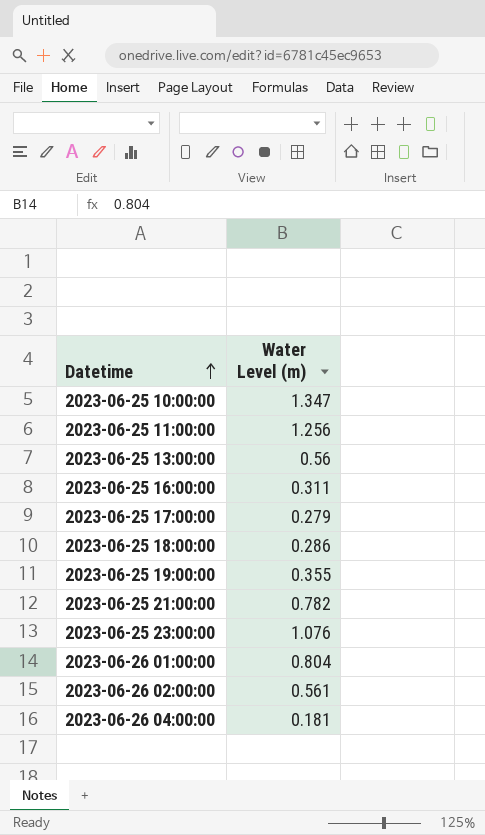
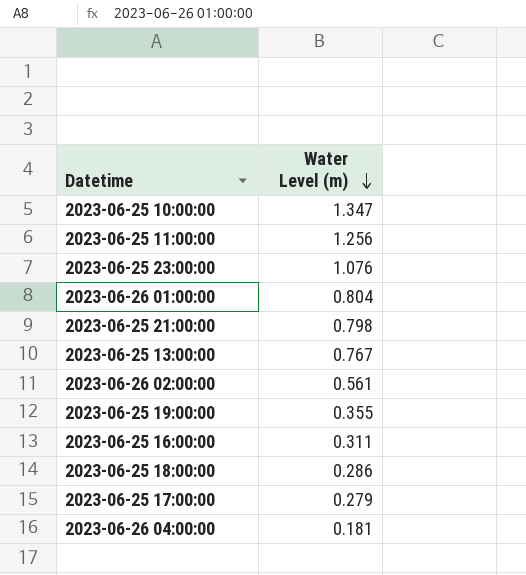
row order: Datetime ascending -> Water Level (m) descending
2023-06-25 21:00:00 | Water Level (m): 0.782 -> 0.798
2023-06-25 13:00:00 | Water Level (m): 0.56 -> 0.767

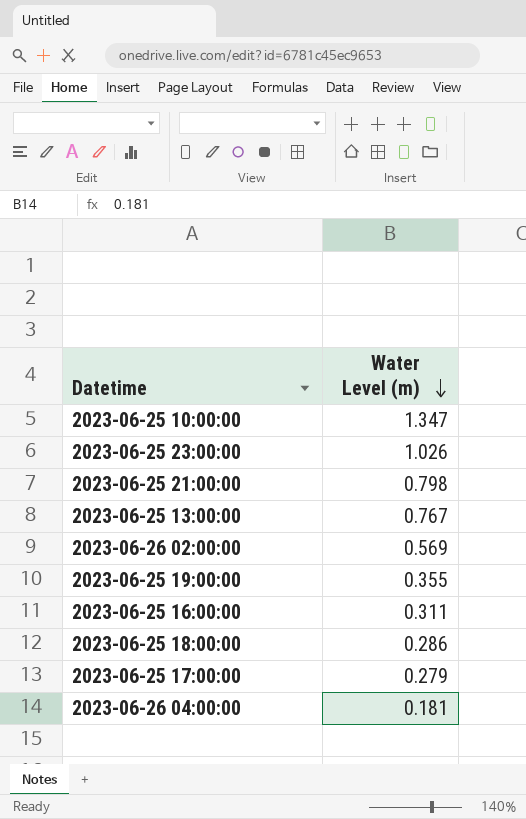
row 2023-06-25 11:00:00: 1.256 -> none
row 2023-06-26 01:00:00: 0.804 -> none
2023-06-25 23:00:00 | Water Level (m): 1.076 -> 1.026
2023-06-26 02:00:00 | Water Level (m): 0.561 -> 0.569

